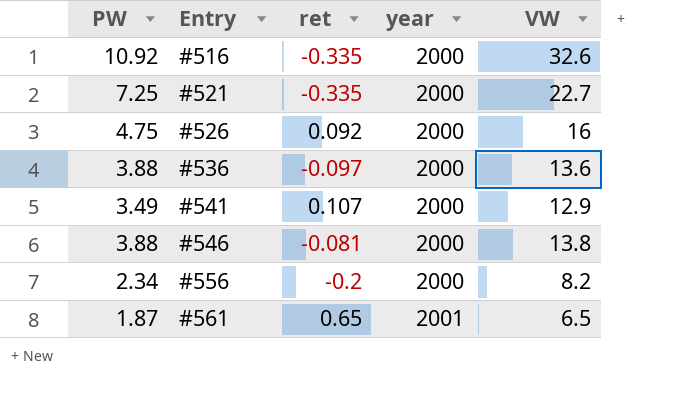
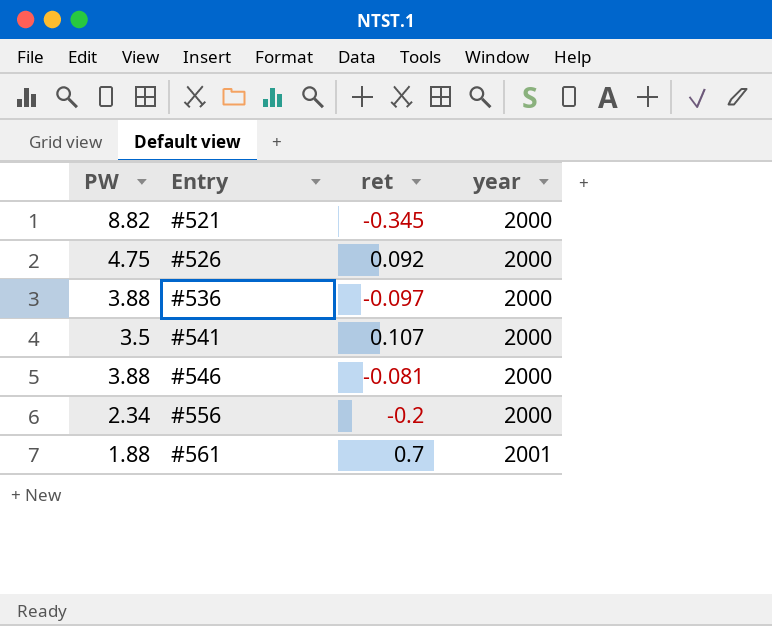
column VW | position: 5 -> none
row #516: 10.92 | -0.335 | 2000 | 32.6 -> none
#521 | PW: 7.25 -> 8.82
#521 | ret: -0.335 -> -0.345
#541 | PW: 3.49 -> 3.5
#561 | PW: 1.87 -> 1.88
#561 | ret: 0.65 -> 0.7

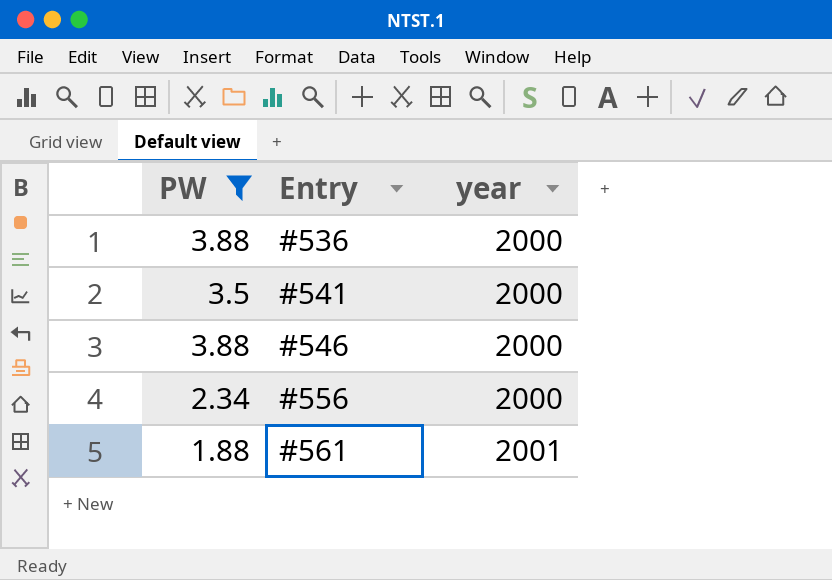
filter: none -> PW <= 3.88
column ret | position: 3 -> none

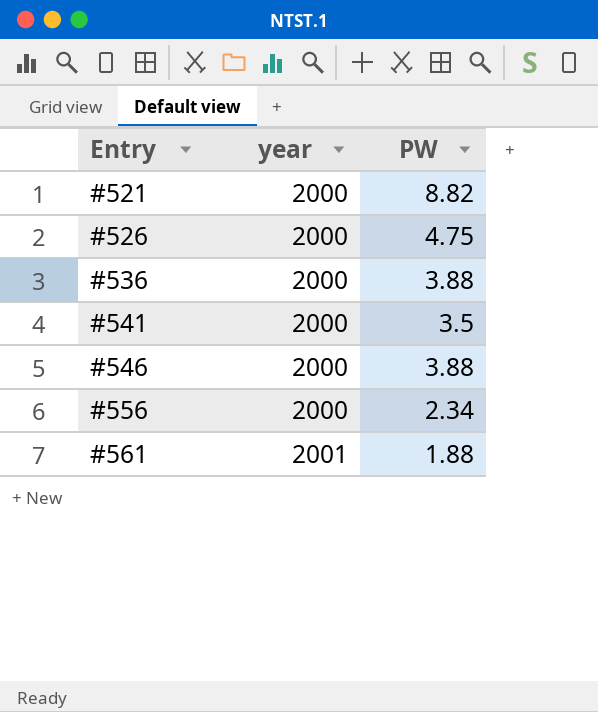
filter: PW <= 3.88 -> none
column PW | position: 1 -> 3

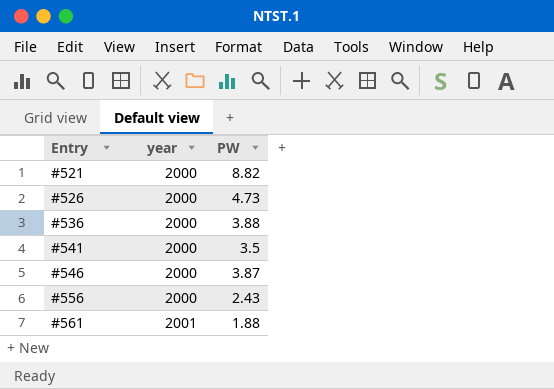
#526 | PW: 4.75 -> 4.73
#546 | PW: 3.88 -> 3.87
#556 | PW: 2.34 -> 2.43

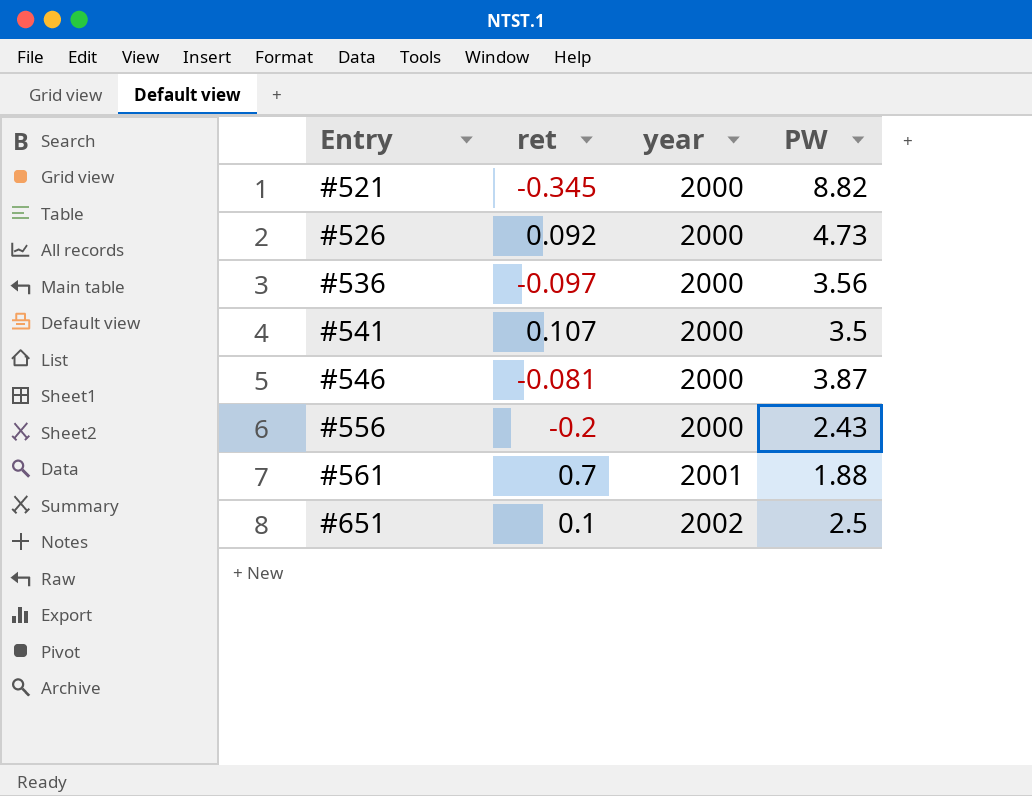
column ret | position: none -> 2
#536 | PW: 3.88 -> 3.56
row #651: none -> 0.1 | 2002 | 2.5

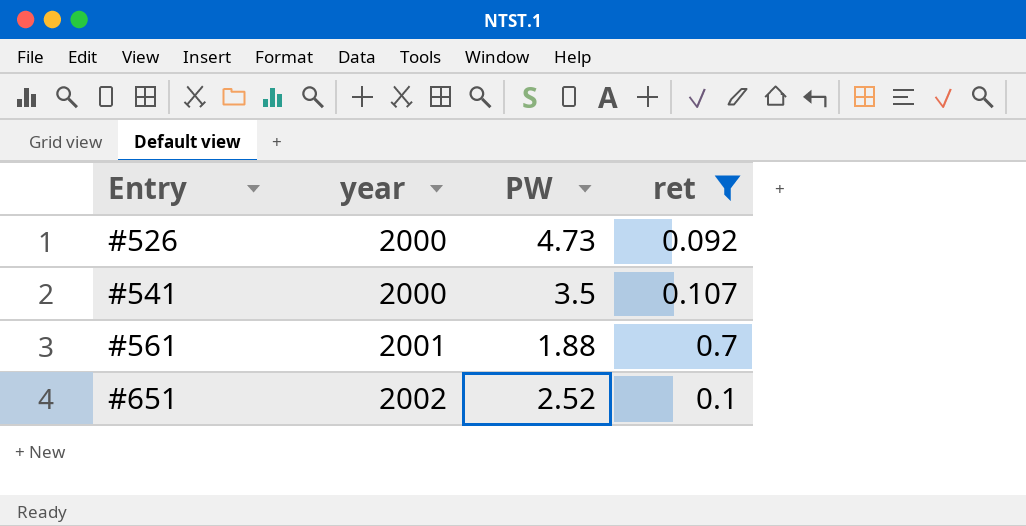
filter: none -> ret >= 0.092
column ret | position: 2 -> 4
#651 | PW: 2.5 -> 2.52

